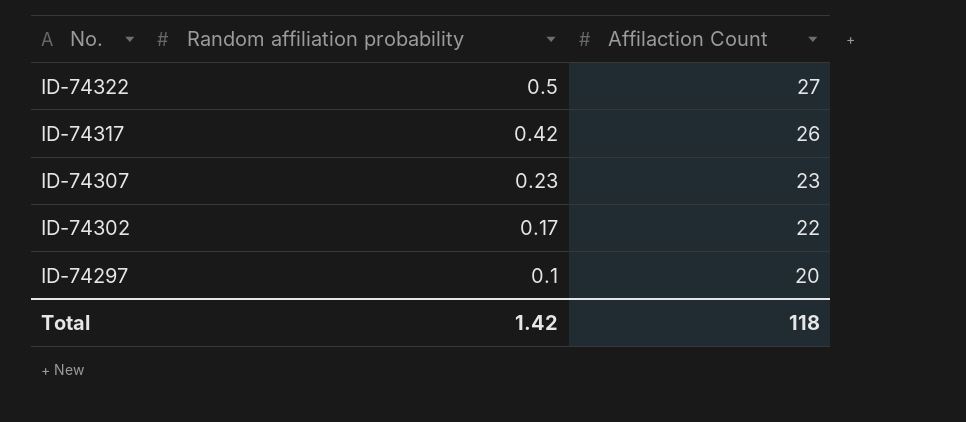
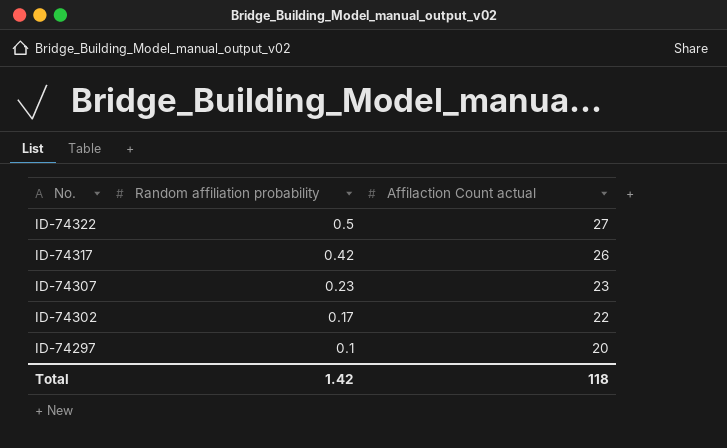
column name: Affilaction Count -> Affilaction Count actual

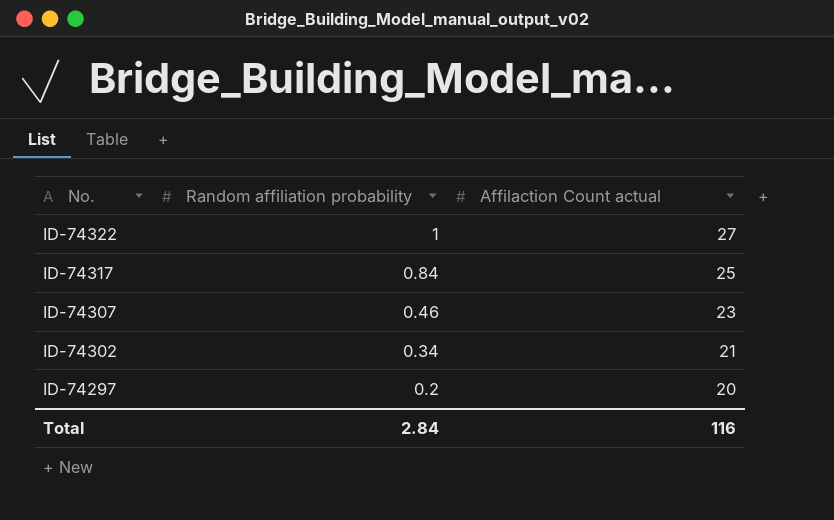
ID-74322 | Random affiliation probability: 0.5 -> 1
ID-74317 | Random affiliation probability: 0.42 -> 0.84
ID-74317 | Affilaction Count actual: 26 -> 25
ID-74307 | Random affiliation probability: 0.23 -> 0.46
ID-74302 | Random affiliation probability: 0.17 -> 0.34
ID-74302 | Affilaction Count actual: 22 -> 21
ID-74297 | Random affiliation probability: 0.1 -> 0.2
Total | Random affiliation probability: 1.42 -> 2.84
Total | Affilaction Count actual: 118 -> 116

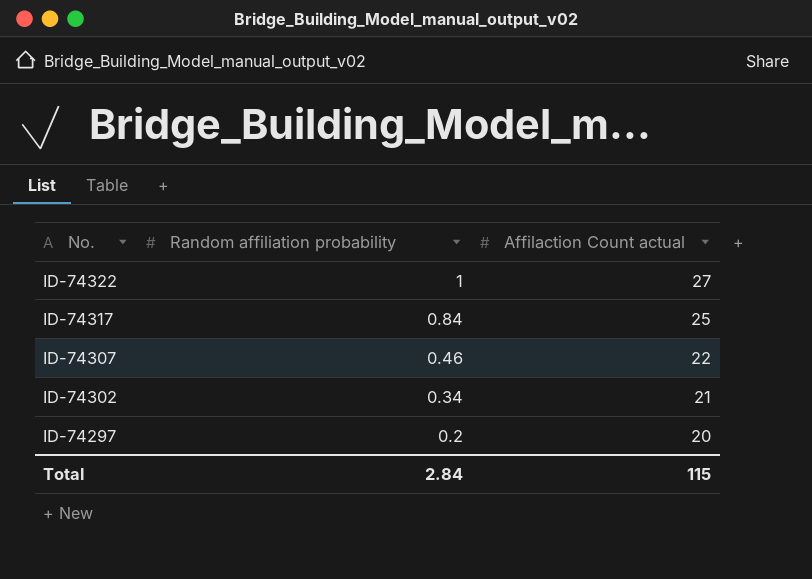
ID-74307 | Affilaction Count actual: 23 -> 22
Total | Affilaction Count actual: 116 -> 115

